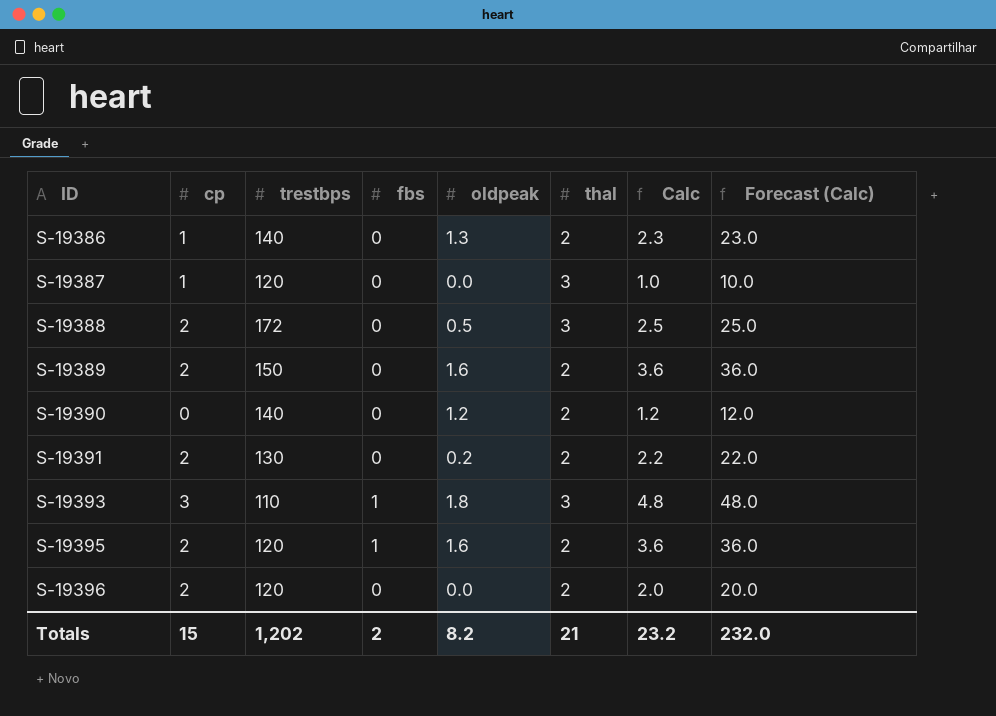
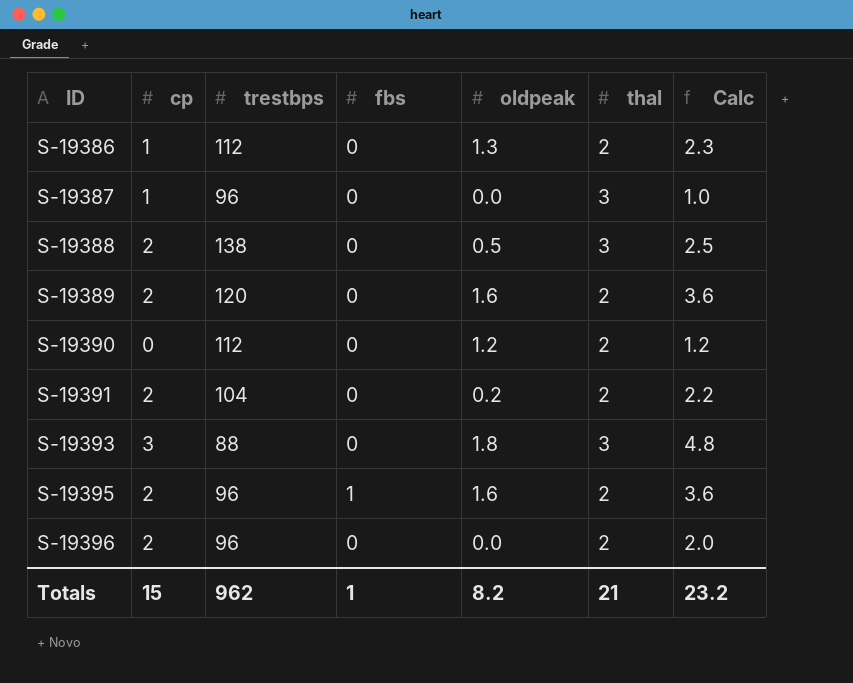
column Forecast (Calc) | formula: [Calc] * 10 -> none
S-19386 | trestbps: 140 -> 112
S-19387 | trestbps: 120 -> 96
S-19388 | trestbps: 172 -> 138
S-19389 | trestbps: 150 -> 120
S-19390 | trestbps: 140 -> 112
S-19391 | trestbps: 130 -> 104
S-19393 | trestbps: 110 -> 88
S-19393 | fbs: 1 -> 0
S-19395 | trestbps: 120 -> 96
S-19396 | trestbps: 120 -> 96
Totals | trestbps: 1,202 -> 962
Totals | fbs: 2 -> 1

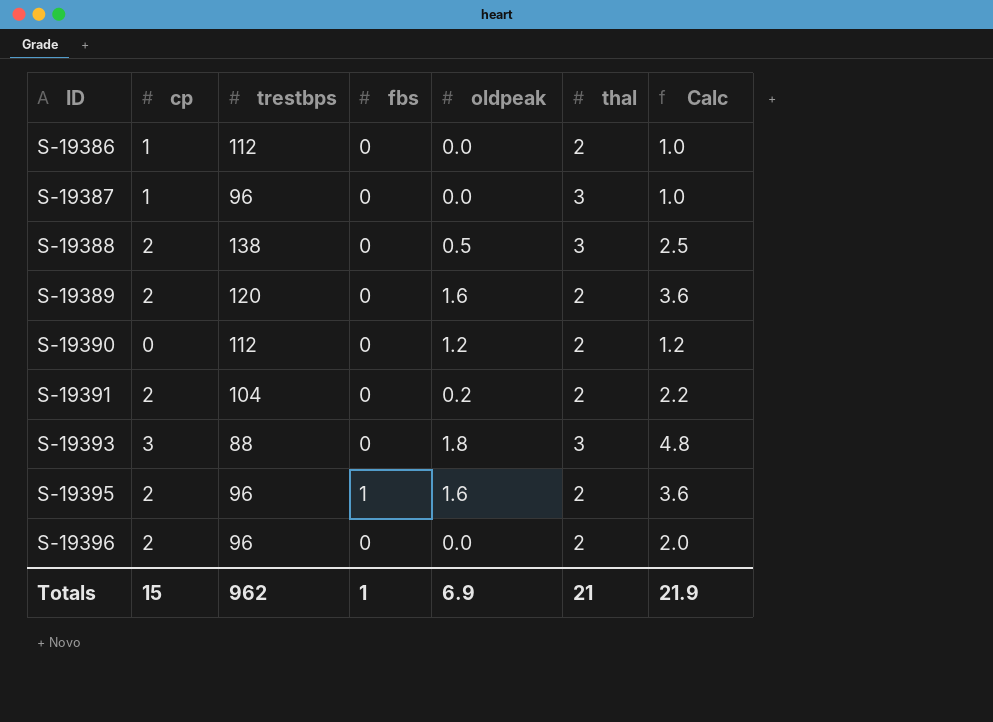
S-19386 | oldpeak: 1.3 -> 0.0
S-19386 | Calc: 2.3 -> 1.0
Totals | oldpeak: 8.2 -> 6.9
Totals | Calc: 23.2 -> 21.9

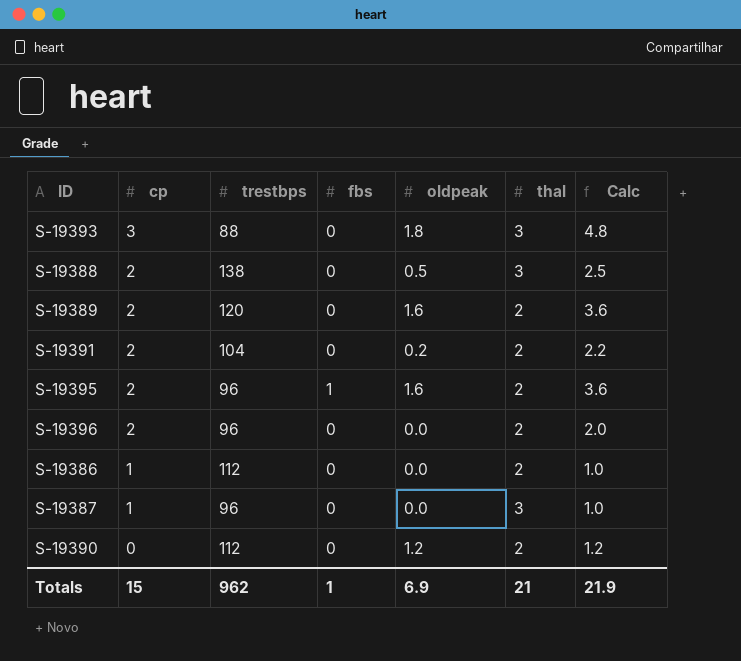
row order: ID ascending -> cp descending

